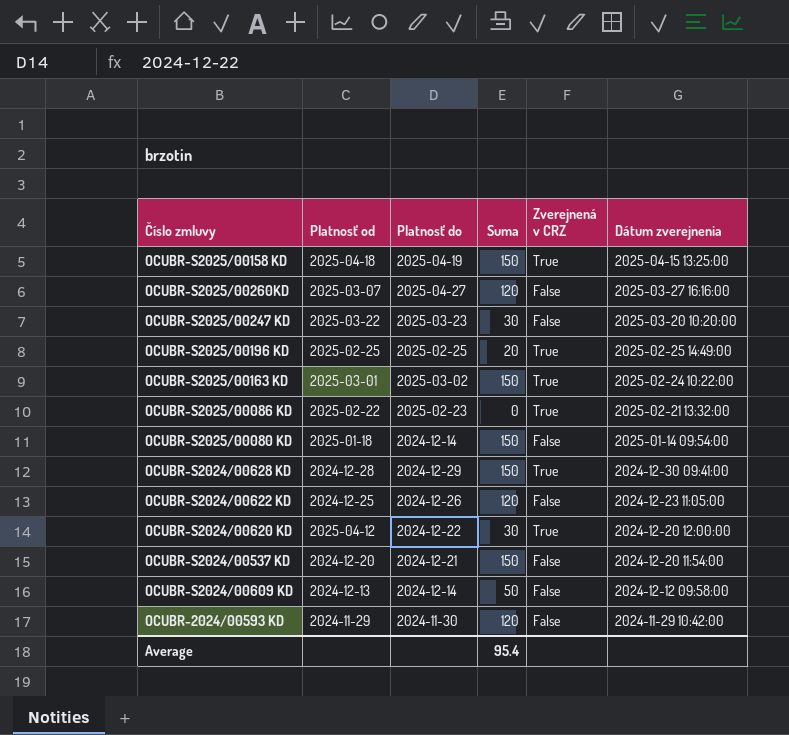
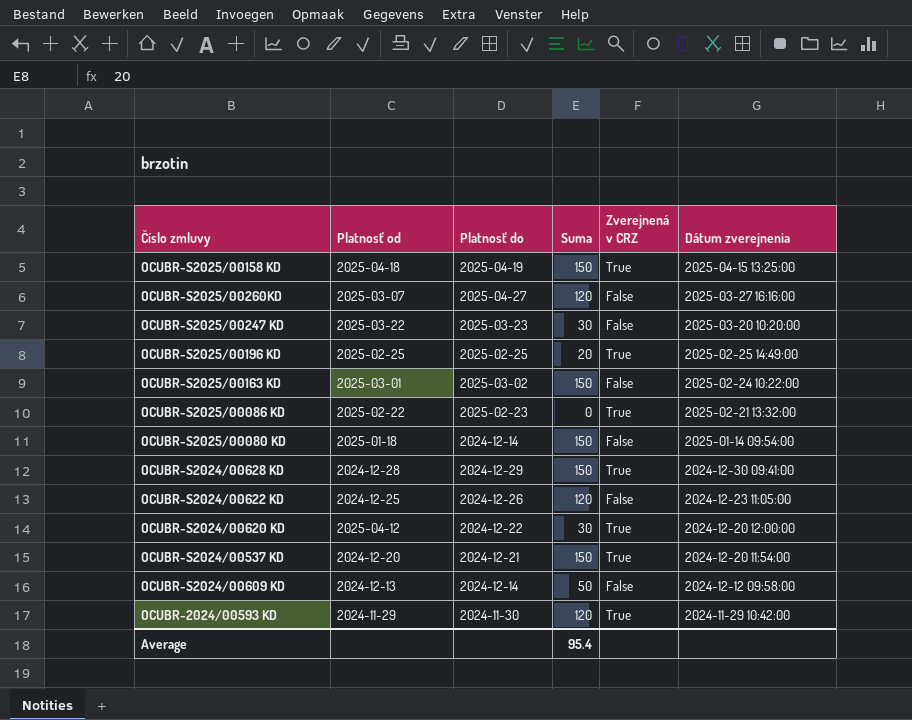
OCUBR-S2025/00163 KD | Zverejnená v CRZ: True -> False
OCUBR-S2024/00537 KD | Zverejnená v CRZ: False -> True
OCUBR-2024/00593 KD | Zverejnená v CRZ: False -> True

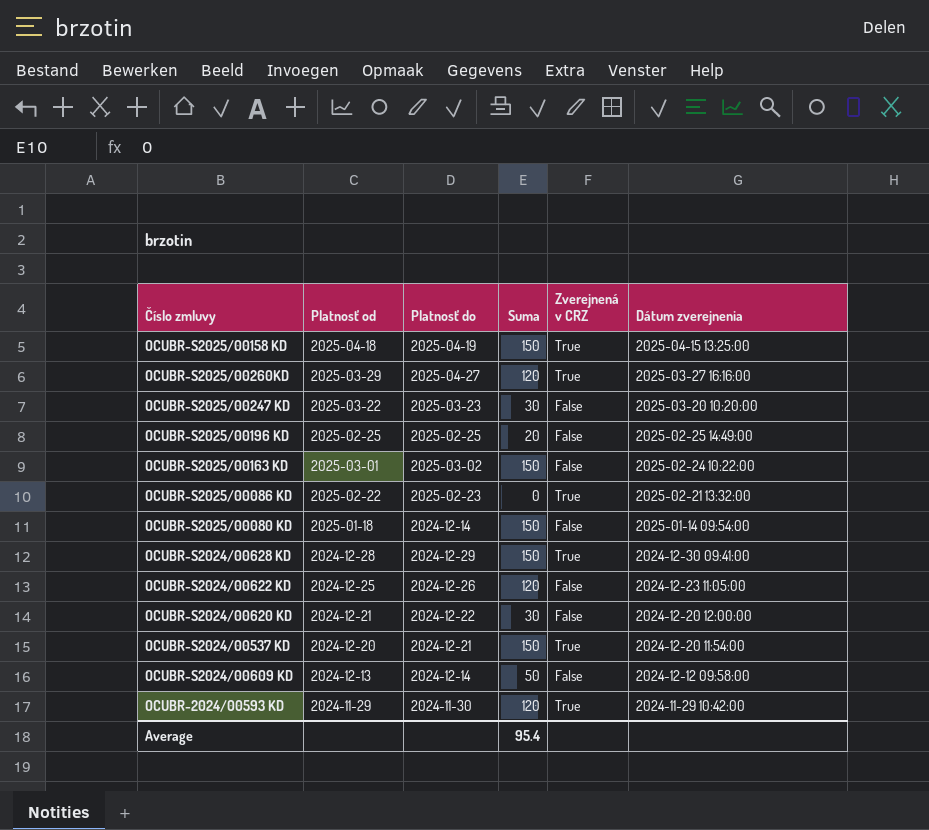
OCUBR-S2025/00260KD | Platnosť od: 2025-03-07 -> 2025-03-29
OCUBR-S2025/00260KD | Zverejnená v CRZ: False -> True
OCUBR-S2025/00196 KD | Zverejnená v CRZ: True -> False
OCUBR-S2024/00620 KD | Platnosť od: 2025-04-12 -> 2024-12-21
OCUBR-S2024/00620 KD | Zverejnená v CRZ: True -> False

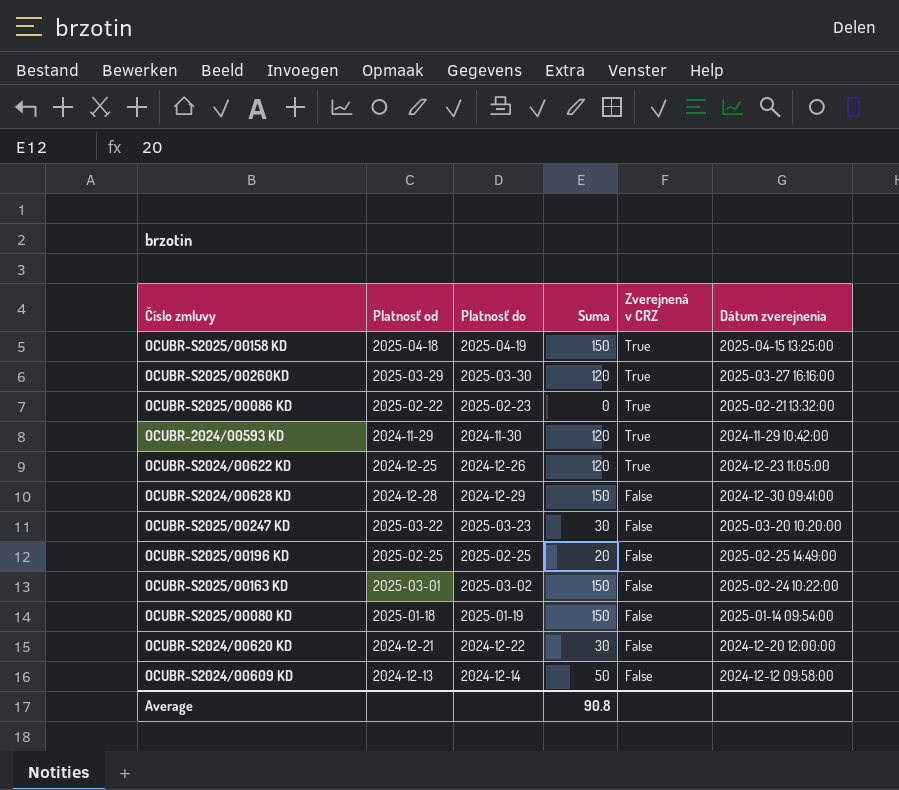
row order: Dátum zverejnenia descending -> Zverejnená v CRZ descending
row OCUBR-S2024/00537 KD: 2024-12-20 | 2024-12-21 | 150 | True | 2024-12-20 11:54:00 -> none
OCUBR-S2025/00260KD | Platnosť do: 2025-04-27 -> 2025-03-30
OCUBR-S2024/00622 KD | Zverejnená v CRZ: False -> True
OCUBR-S2024/00628 KD | Zverejnená v CRZ: True -> False
OCUBR-S2025/00080 KD | Platnosť do: 2024-12-14 -> 2025-01-19
Average | Suma: 95.4 -> 90.8

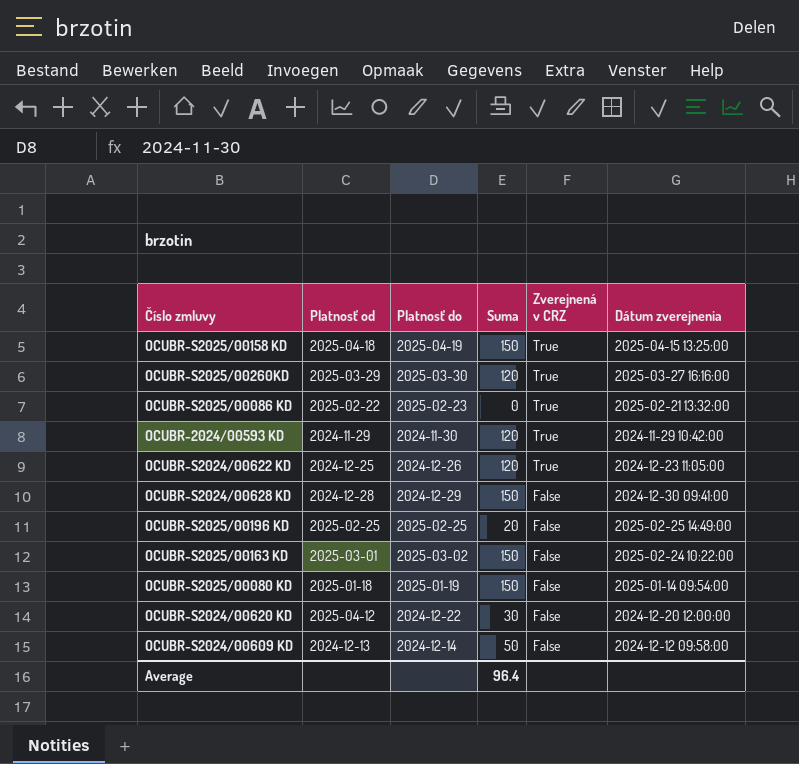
row OCUBR-S2025/00247 KD: 2025-03-22 | 2025-03-23 | 30 | False | 2025-03-20 10:20:00 -> none
OCUBR-S2024/00620 KD | Platnosť od: 2024-12-21 -> 2025-04-12
Average | Suma: 90.8 -> 96.4

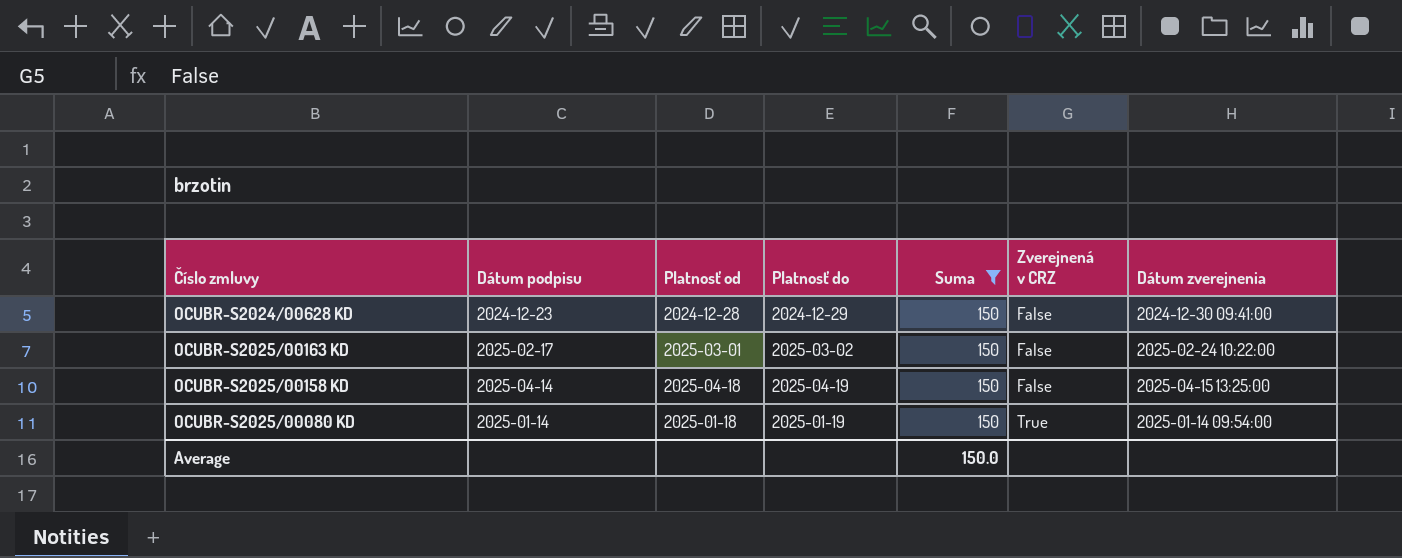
filter: none -> Suma = 150
row order: Zverejnená v CRZ descending -> Zverejnená v CRZ ascending
column Dátum podpisu | position: none -> 2
OCUBR-S2025/00158 KD | Zverejnená v CRZ: True -> False
OCUBR-S2025/00080 KD | Zverejnená v CRZ: False -> True
Average | Suma: 96.4 -> 150.0

